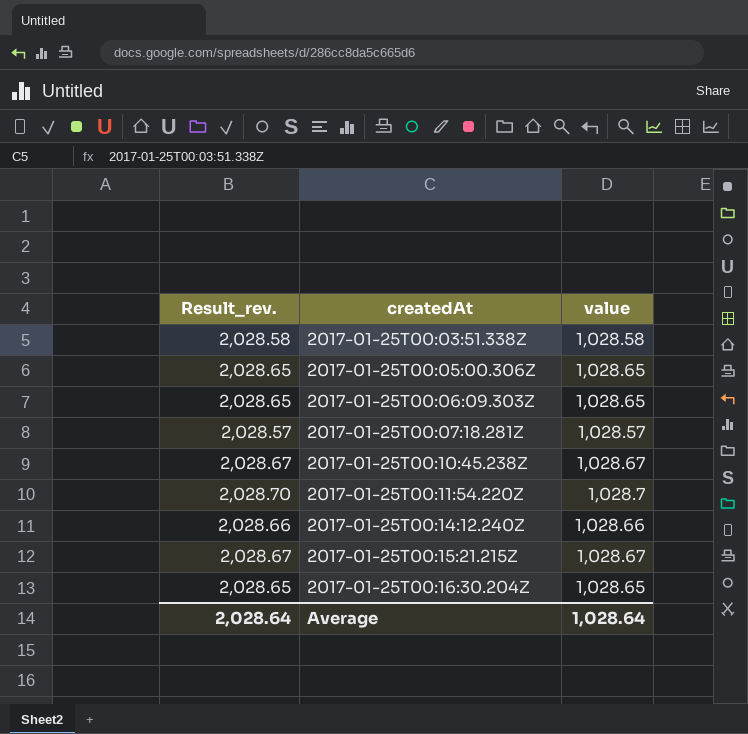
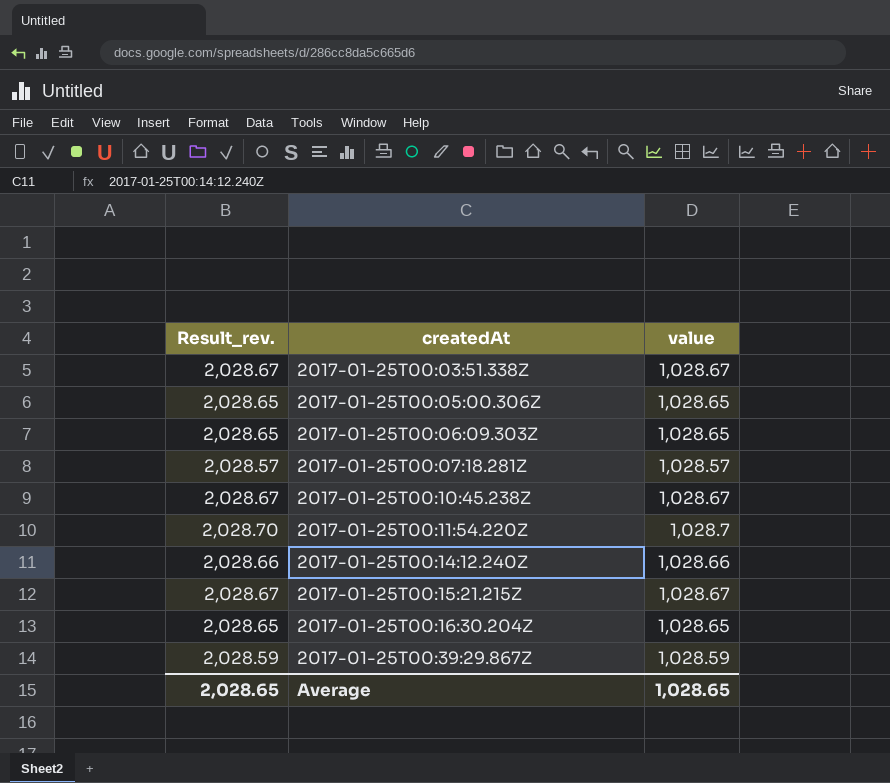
2017-01-25T00:03:51.338Z | Result_rev.: 2,028.58 -> 2,028.67
2017-01-25T00:03:51.338Z | value: 1,028.58 -> 1,028.67
row 2017-01-25T00:39:29.867Z: none -> 2,028.59 | 1,028.59
Average | Result_rev.: 2,028.64 -> 2,028.65
Average | value: 1,028.64 -> 1,028.65

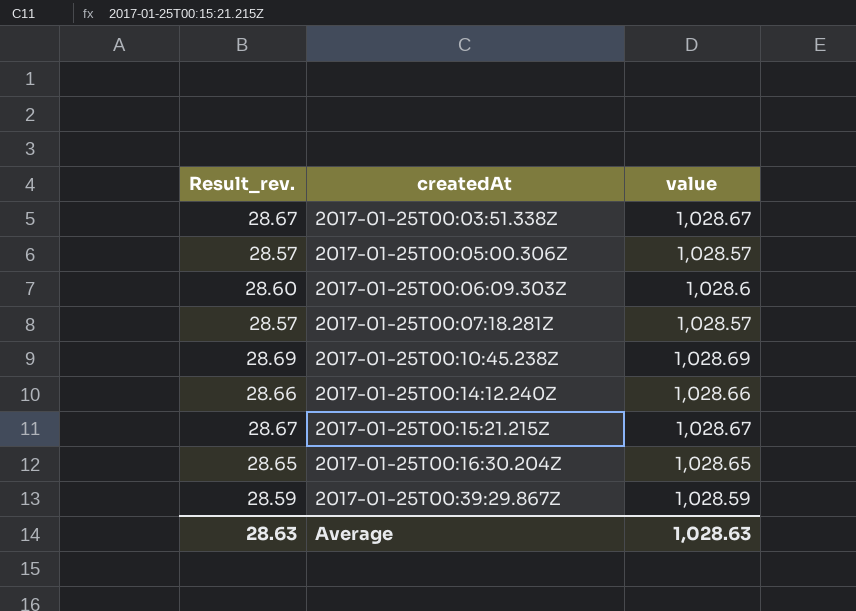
column Result_rev. | formula: [value] + 1000 -> [value] - 1000
row 2017-01-25T00:11:54.220Z: 2,028.70 | 1,028.7 -> none
2017-01-25T00:05:00.306Z | value: 1,028.65 -> 1,028.57
2017-01-25T00:06:09.303Z | value: 1,028.65 -> 1,028.6
2017-01-25T00:10:45.238Z | value: 1,028.67 -> 1,028.69
Average | Result_rev.: 2,028.65 -> 28.63
Average | value: 1,028.65 -> 1,028.63

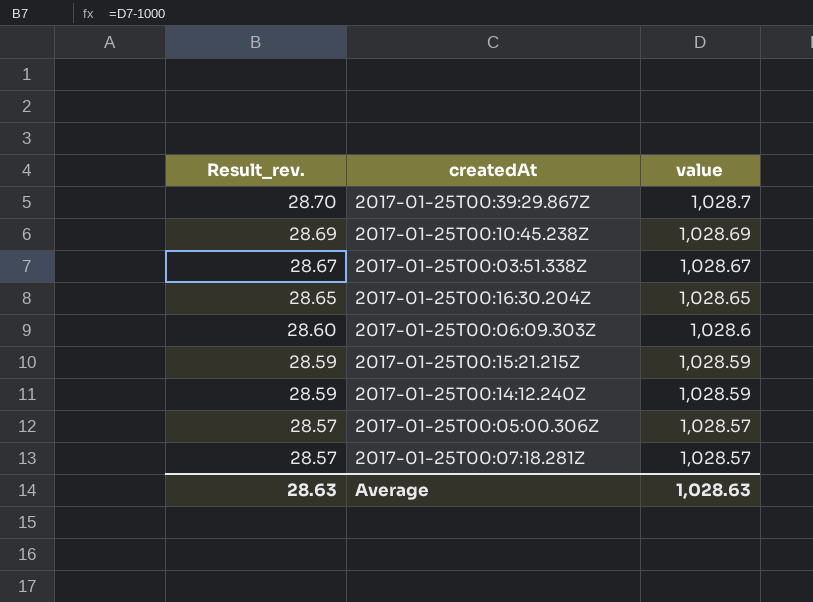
row order: createdAt ascending -> Result_rev. descending
2017-01-25T00:39:29.867Z | Result_rev.: 28.59 -> 28.70
2017-01-25T00:39:29.867Z | value: 1,028.59 -> 1,028.7
2017-01-25T00:15:21.215Z | Result_rev.: 28.67 -> 28.59
2017-01-25T00:15:21.215Z | value: 1,028.67 -> 1,028.59
2017-01-25T00:14:12.240Z | Result_rev.: 28.66 -> 28.59
2017-01-25T00:14:12.240Z | value: 1,028.66 -> 1,028.59

